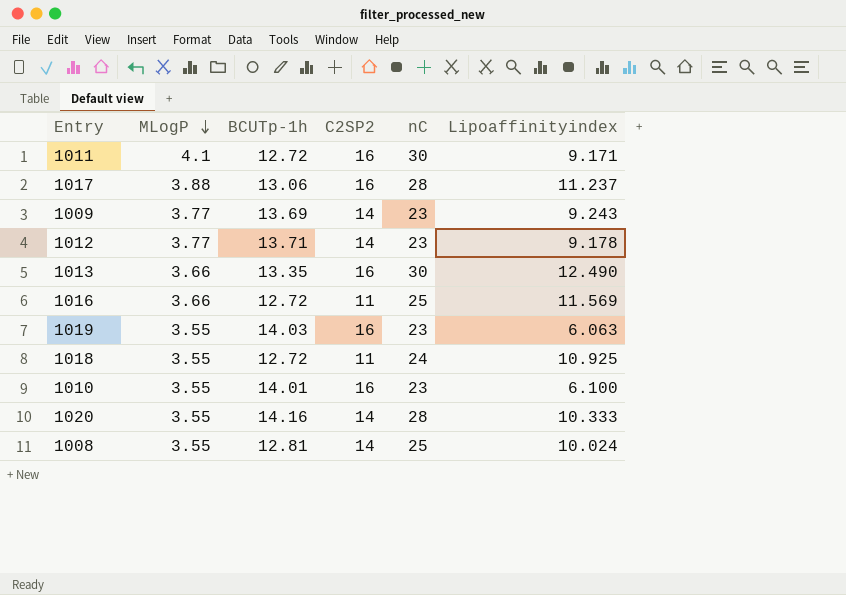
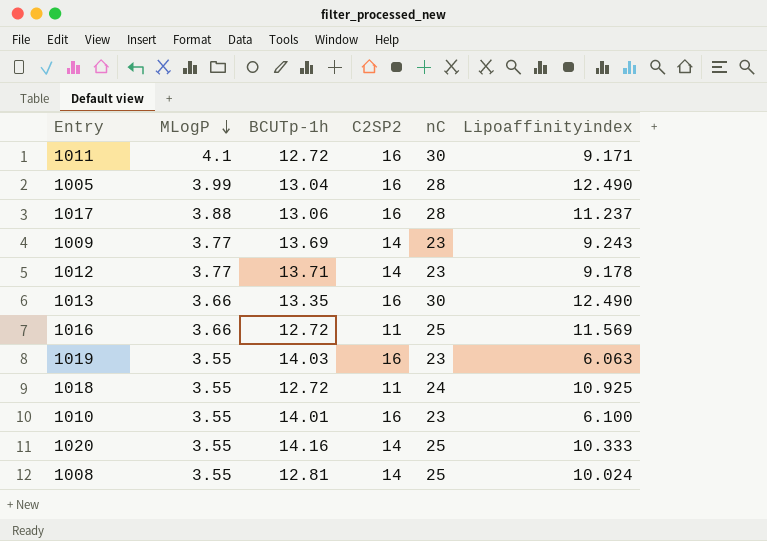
row 1005: none -> 3.99 | 13.04 | 16 | 28 | 12.490
1020 | nC: 28 -> 25

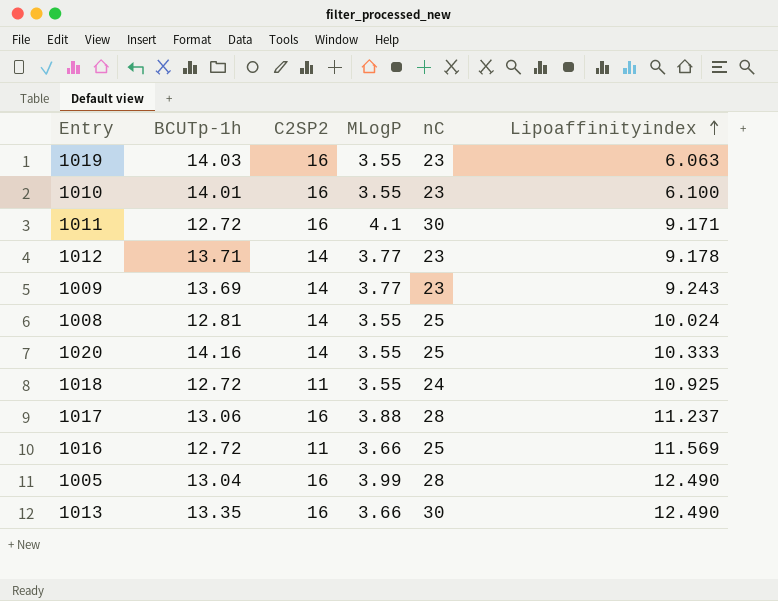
row order: MLogP descending -> Lipoaffinityindex ascending
column MLogP | position: 2 -> 4

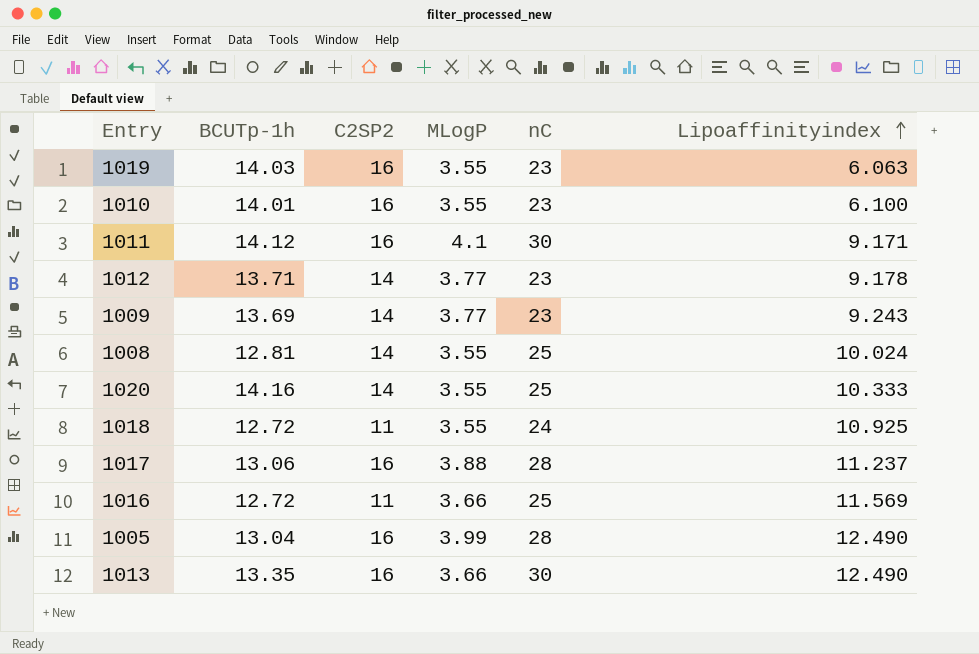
1011 | BCUTp-1h: 12.72 -> 14.12

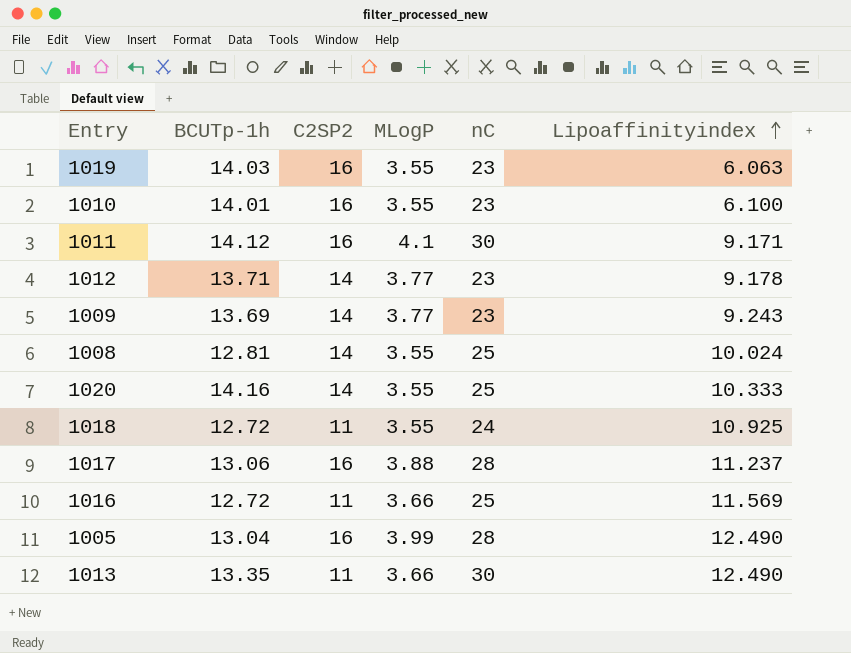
1013 | C2SP2: 16 -> 11

